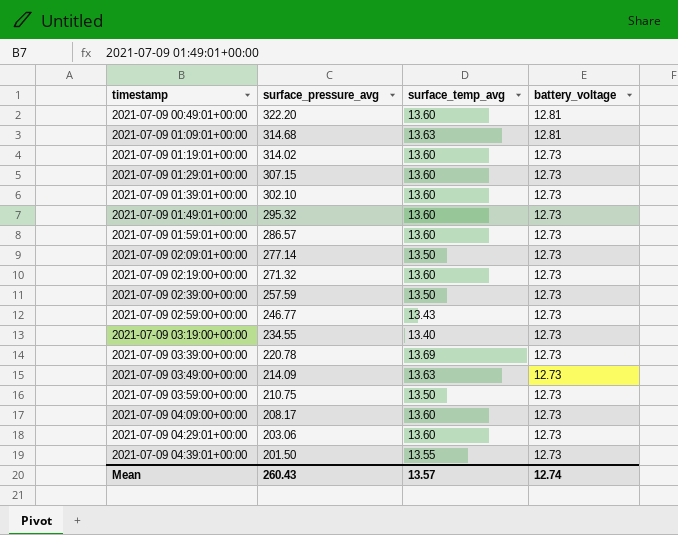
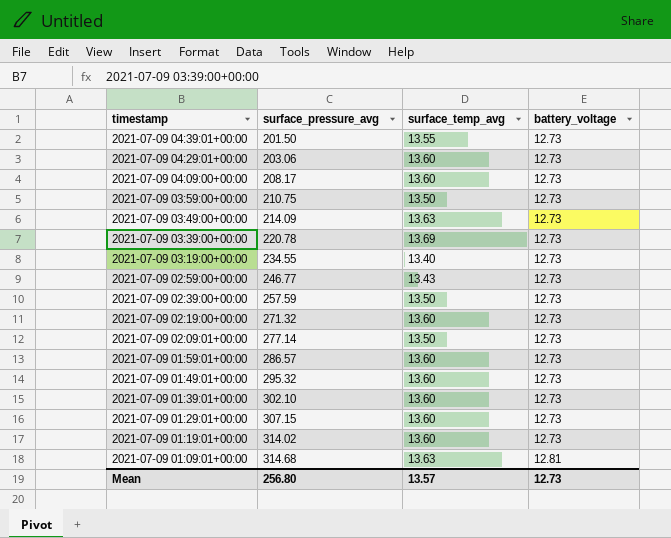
row order: timestamp ascending -> timestamp descending
row 2021-07-09 00:49:01+00:00: 322.20 | 13.60 | 12.81 -> none
Mean | surface_pressure_avg: 260.43 -> 256.80
Mean | battery_voltage: 12.74 -> 12.73

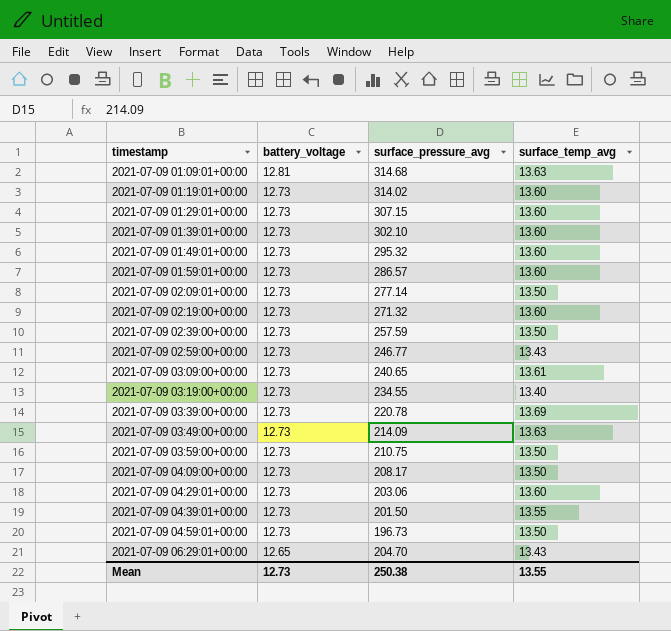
row order: timestamp descending -> timestamp ascending
column battery_voltage | position: 4 -> 2
row 2021-07-09 03:09:00+00:00: none -> 12.73 | 240.65 | 13.61
2021-07-09 04:09:00+00:00 | surface_temp_avg: 13.60 -> 13.50
row 2021-07-09 04:59:01+00:00: none -> 12.73 | 196.73 | 13.50
row 2021-07-09 06:29:01+00:00: none -> 12.65 | 204.70 | 13.43
Mean | surface_pressure_avg: 256.80 -> 250.38
Mean | surface_temp_avg: 13.57 -> 13.55

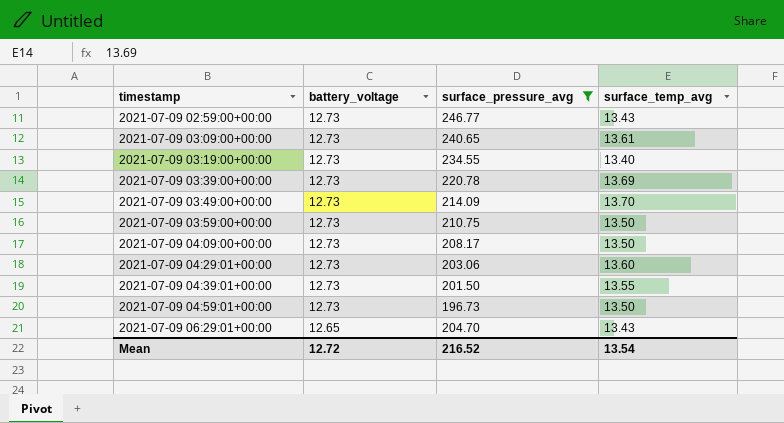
filter: none -> surface_pressure_avg <= 246.77
2021-07-09 03:49:00+00:00 | surface_temp_avg: 13.63 -> 13.70
Mean | battery_voltage: 12.73 -> 12.72
Mean | surface_pressure_avg: 250.38 -> 216.52
Mean | surface_temp_avg: 13.55 -> 13.54

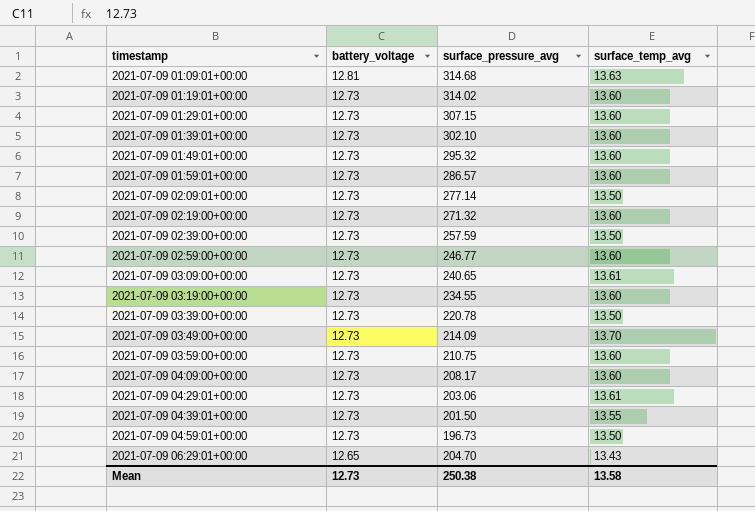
filter: surface_pressure_avg <= 246.77 -> none
2021-07-09 02:59:00+00:00 | surface_temp_avg: 13.43 -> 13.60
2021-07-09 03:19:00+00:00 | surface_temp_avg: 13.40 -> 13.60
2021-07-09 03:39:00+00:00 | surface_temp_avg: 13.69 -> 13.50
2021-07-09 03:59:00+00:00 | surface_temp_avg: 13.50 -> 13.60
2021-07-09 04:09:00+00:00 | surface_temp_avg: 13.50 -> 13.60
2021-07-09 04:29:01+00:00 | surface_temp_avg: 13.60 -> 13.61
Mean | battery_voltage: 12.72 -> 12.73
Mean | surface_pressure_avg: 216.52 -> 250.38
Mean | surface_temp_avg: 13.54 -> 13.58

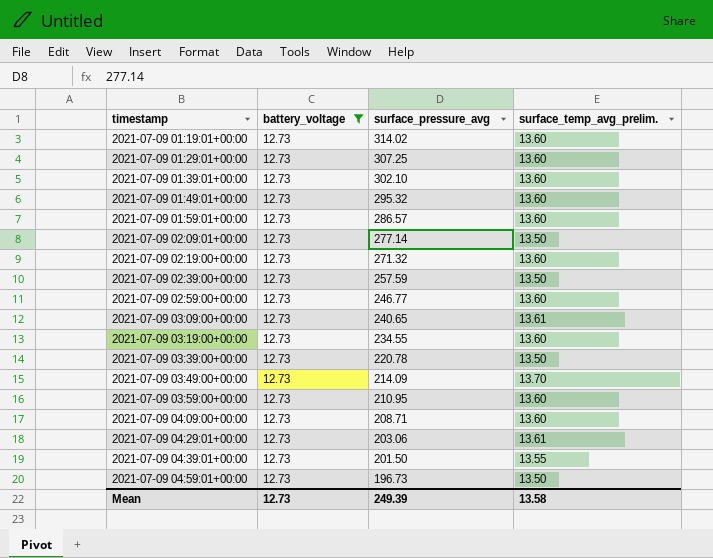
filter: none -> battery_voltage = 12.73
column name: surface_temp_avg -> surface_temp_avg_prelim.
2021-07-09 01:29:01+00:00 | surface_pressure_avg: 307.15 -> 307.25
2021-07-09 03:59:00+00:00 | surface_pressure_avg: 210.75 -> 210.95
2021-07-09 04:09:00+00:00 | surface_pressure_avg: 208.17 -> 208.71
Mean | surface_pressure_avg: 250.38 -> 249.39

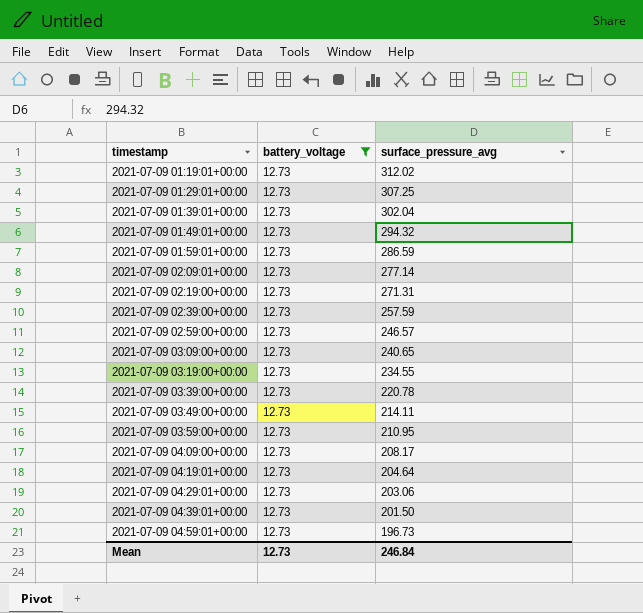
column surface_temp_avg_prelim. | position: 4 -> none
2021-07-09 01:19:01+00:00 | surface_pressure_avg: 314.02 -> 312.02
2021-07-09 01:39:01+00:00 | surface_pressure_avg: 302.10 -> 302.04
2021-07-09 01:49:01+00:00 | surface_pressure_avg: 295.32 -> 294.32
2021-07-09 01:59:01+00:00 | surface_pressure_avg: 286.57 -> 286.59
2021-07-09 02:19:00+00:00 | surface_pressure_avg: 271.32 -> 271.31
2021-07-09 02:59:00+00:00 | surface_pressure_avg: 246.77 -> 246.57
2021-07-09 03:49:00+00:00 | surface_pressure_avg: 214.09 -> 214.11
2021-07-09 04:09:00+00:00 | surface_pressure_avg: 208.71 -> 208.17
row 2021-07-09 04:19:01+00:00: none -> 12.73 | 204.64
Mean | surface_pressure_avg: 249.39 -> 246.84

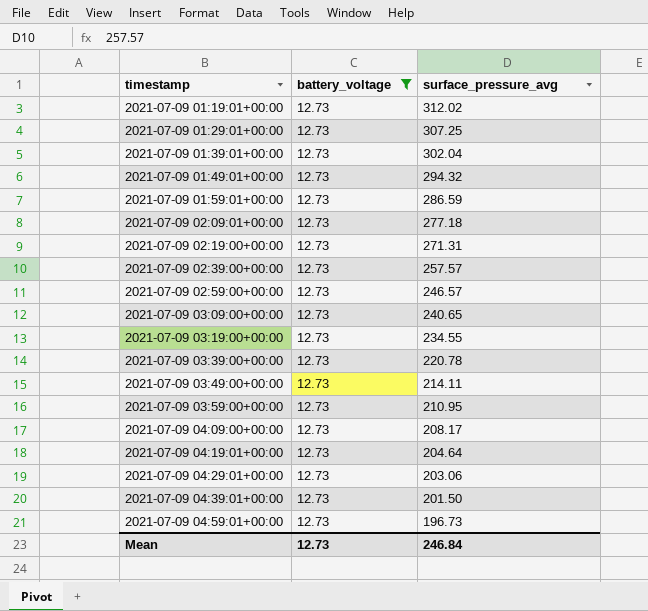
2021-07-09 02:09:01+00:00 | surface_pressure_avg: 277.14 -> 277.18
2021-07-09 02:39:00+00:00 | surface_pressure_avg: 257.59 -> 257.57

